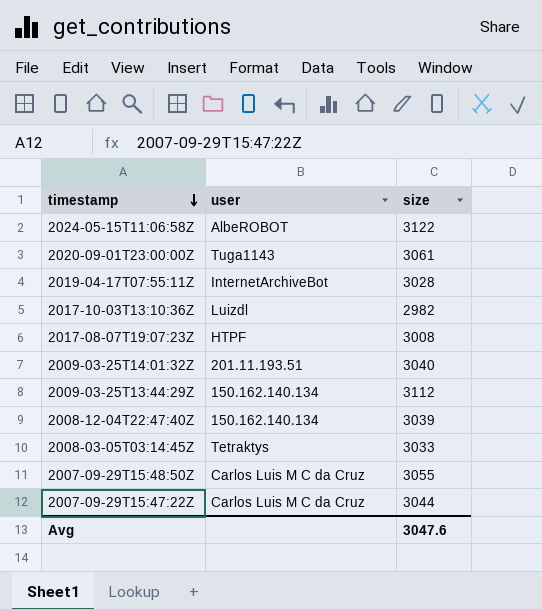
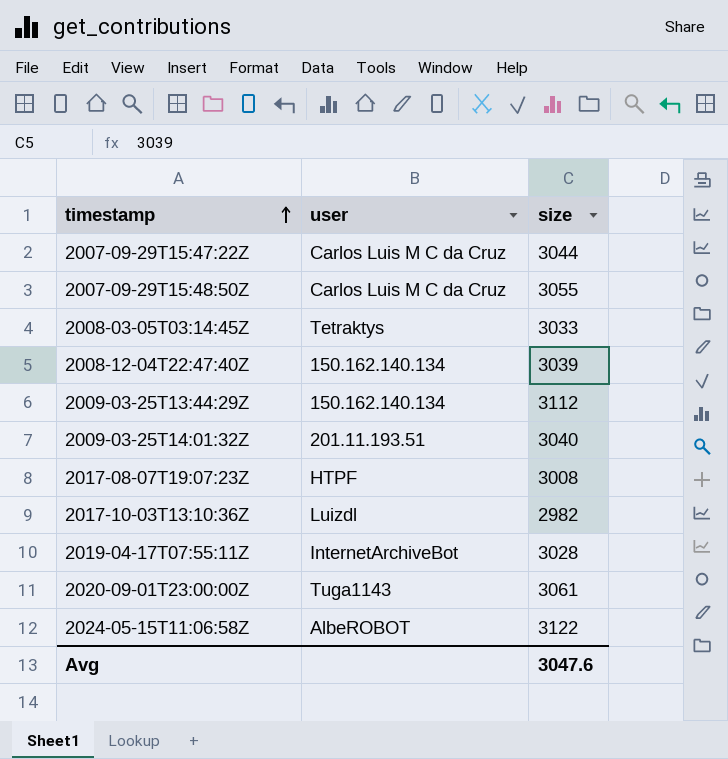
row order: timestamp descending -> timestamp ascending

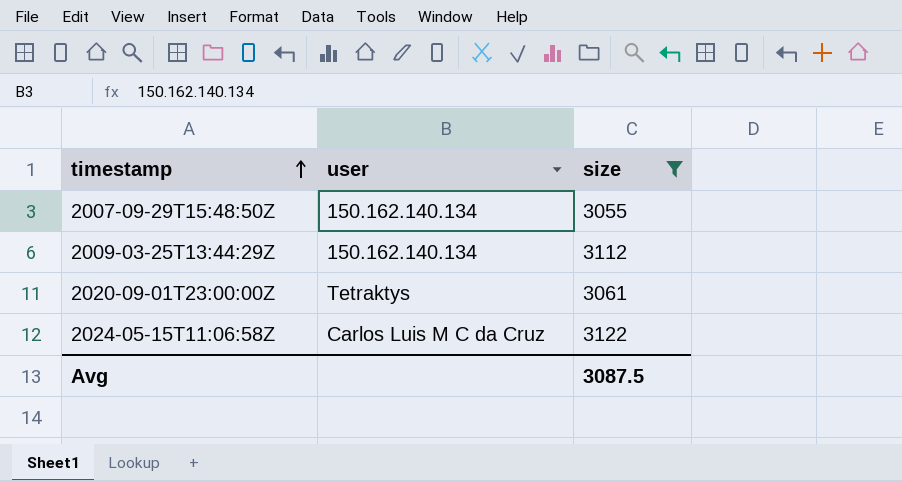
filter: none -> size >= 3055
2007-09-29T15:48:50Z | user: Carlos Luis M C da Cruz -> 150.162.140.134
2020-09-01T23:00:00Z | user: Tuga1143 -> Tetraktys
2024-05-15T11:06:58Z | user: AlbeROBOT -> Carlos Luis M C da Cruz
Avg | size: 3047.6 -> 3087.5

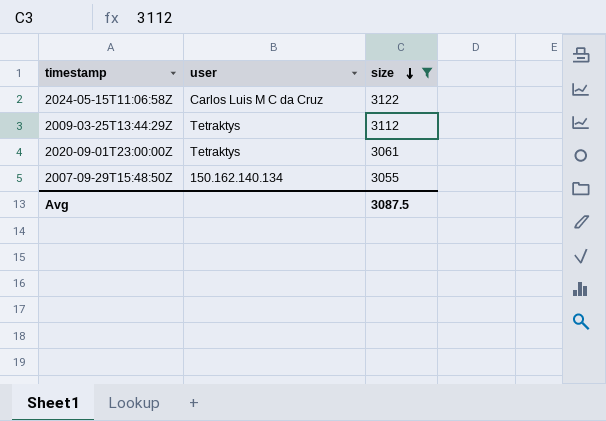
row order: timestamp ascending -> size descending
2009-03-25T13:44:29Z | user: 150.162.140.134 -> Tetraktys

